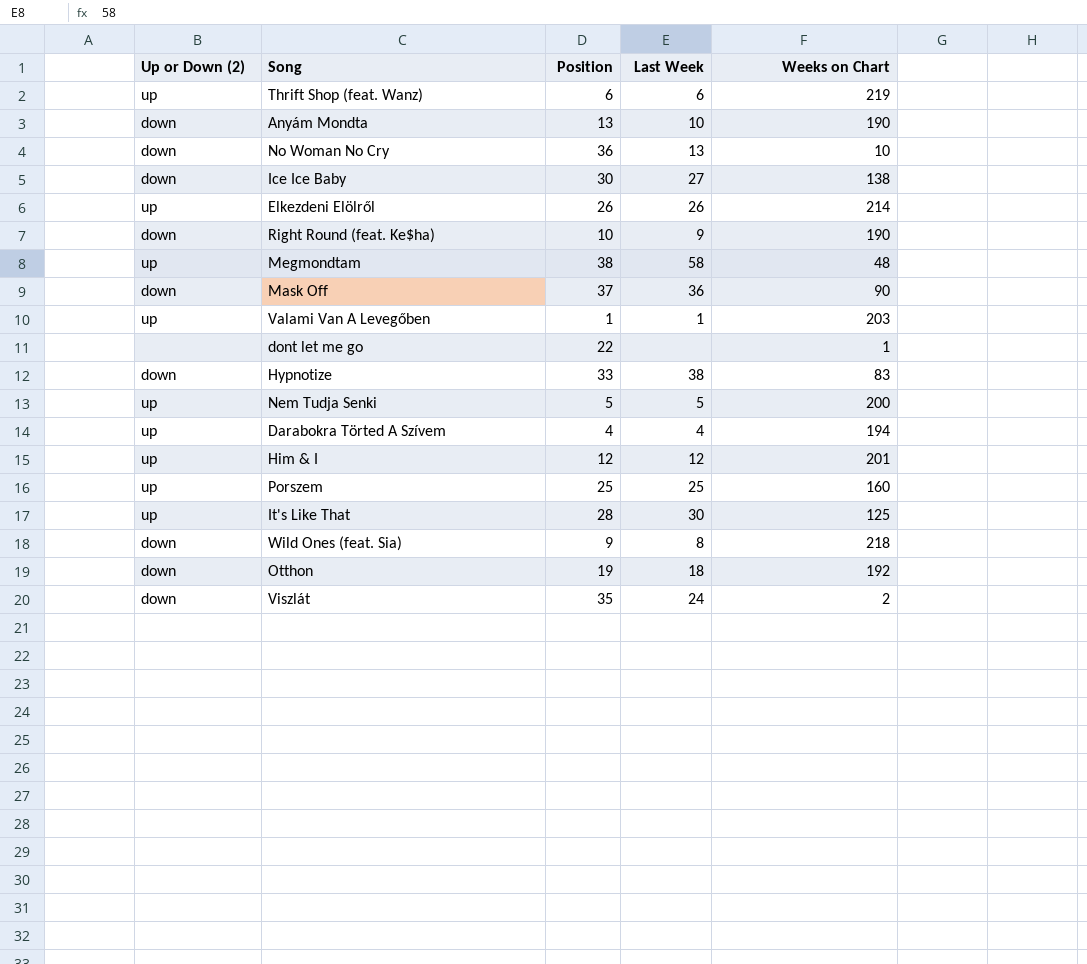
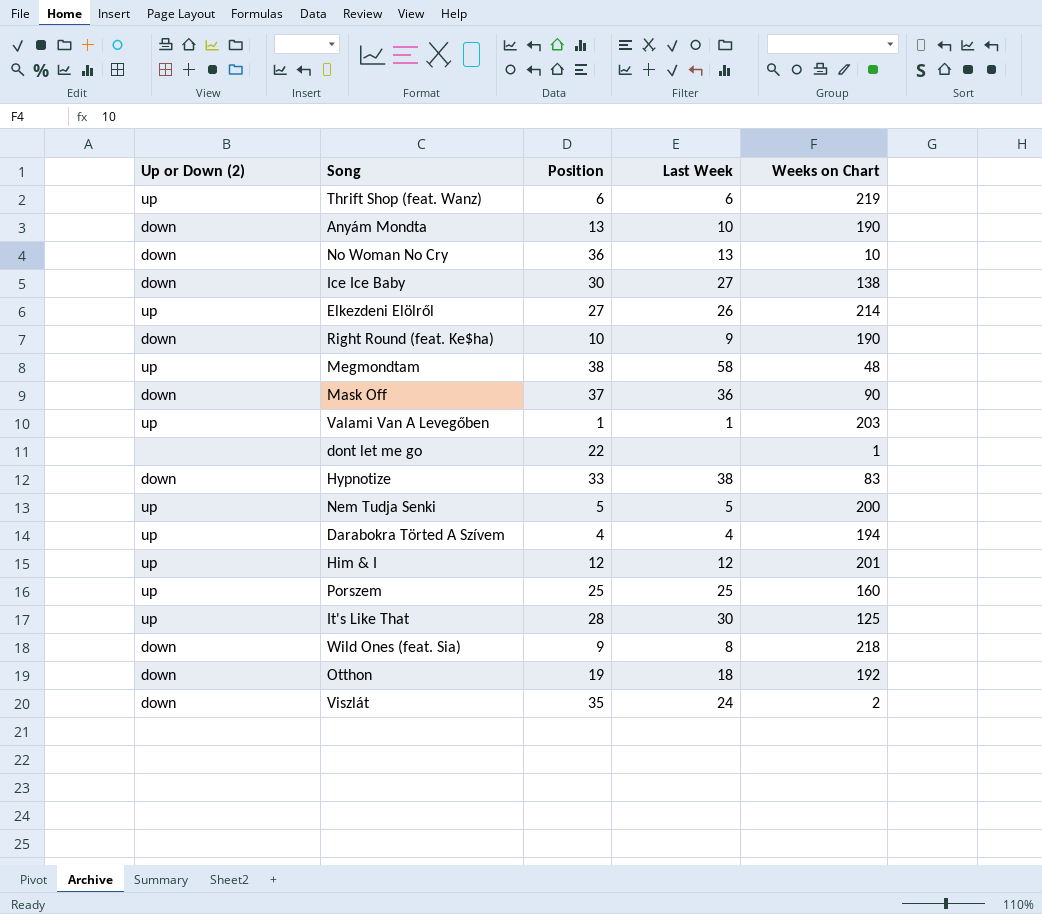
Elkezdeni Elölről | Position: 26 -> 27

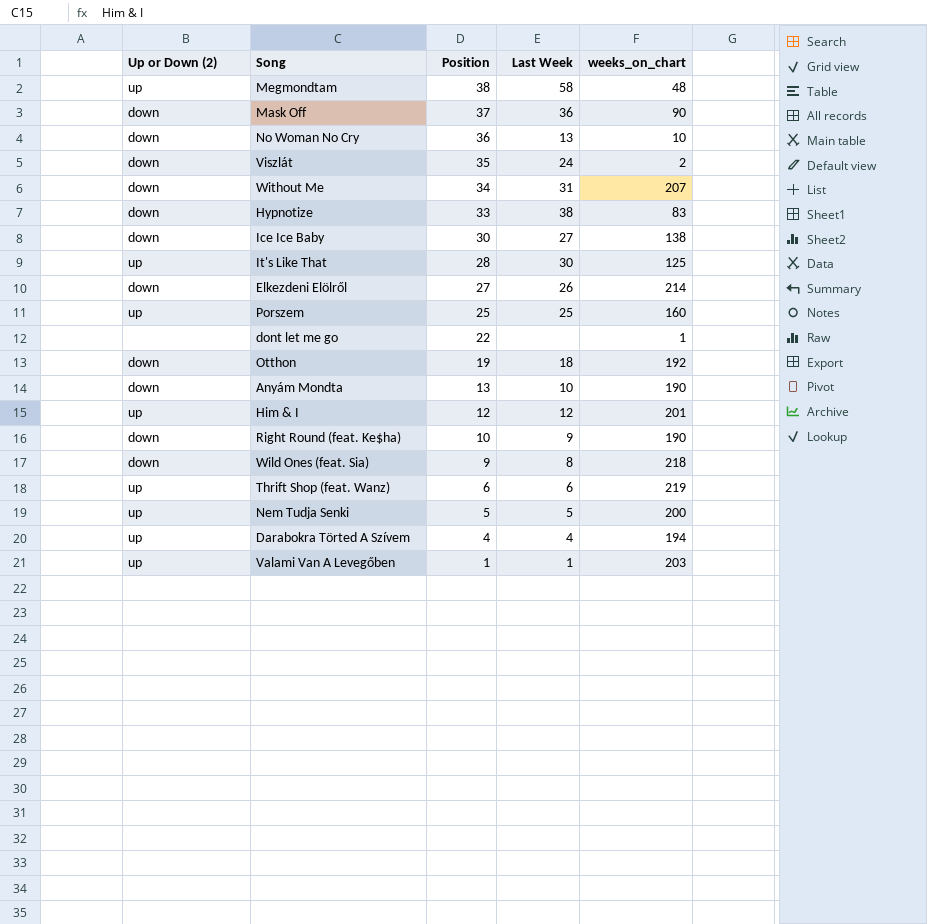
row order: none -> Position descending
column name: Weeks on Chart -> weeks_on_chart
row Without Me: none -> down | 34 | 31 | 207
Elkezdeni Elölről | Up or Down (2): up -> down

